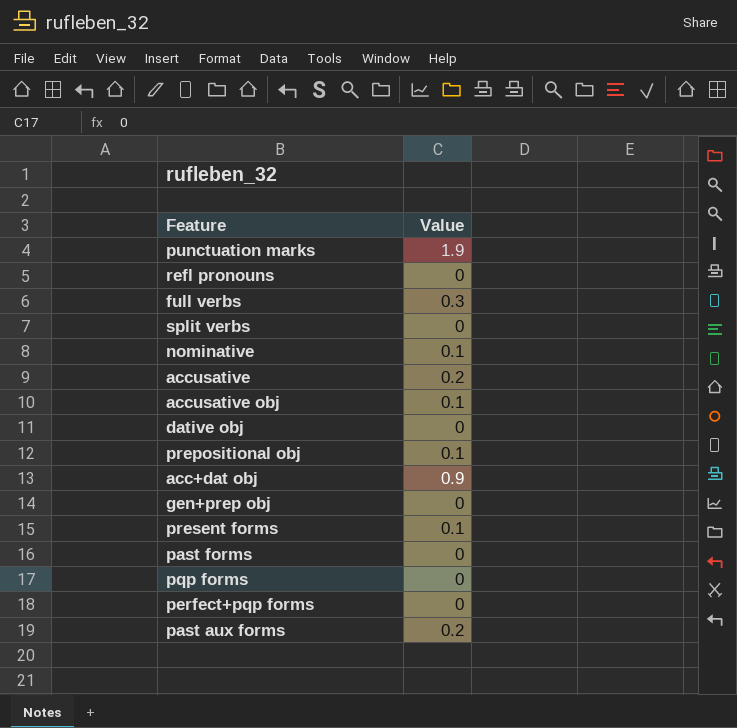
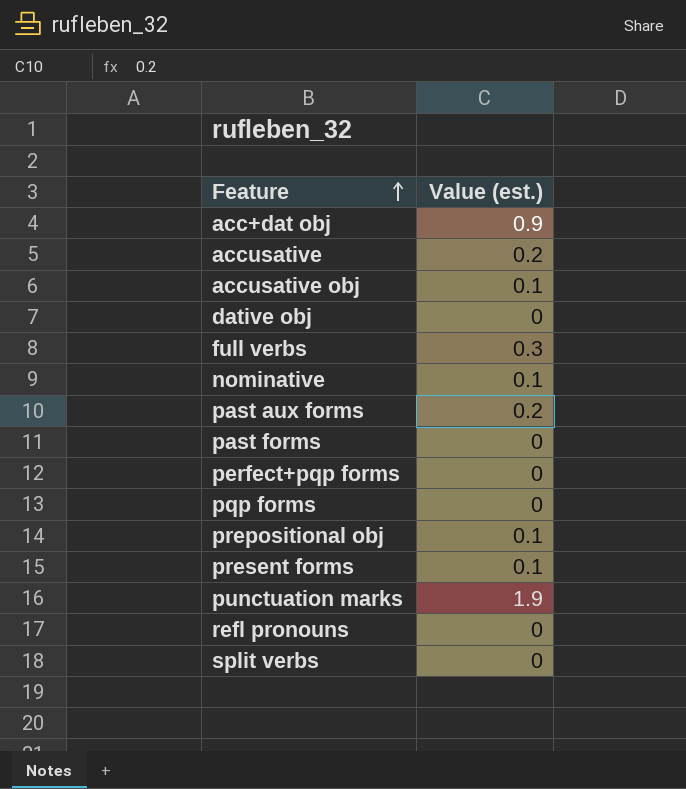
row order: none -> Feature ascending
column name: Value -> Value (est.)
row gen+prep obj: 0 -> none

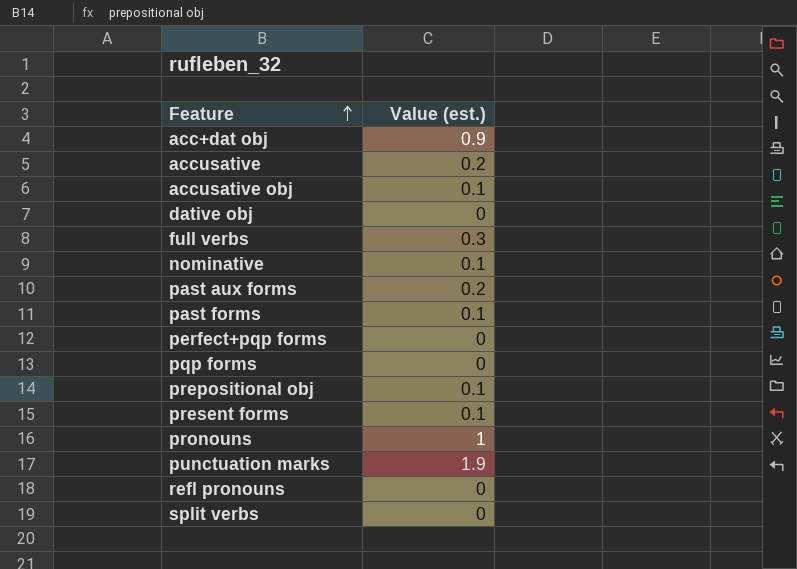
past forms | Value (est.): 0 -> 0.1
row pronouns: none -> 1

